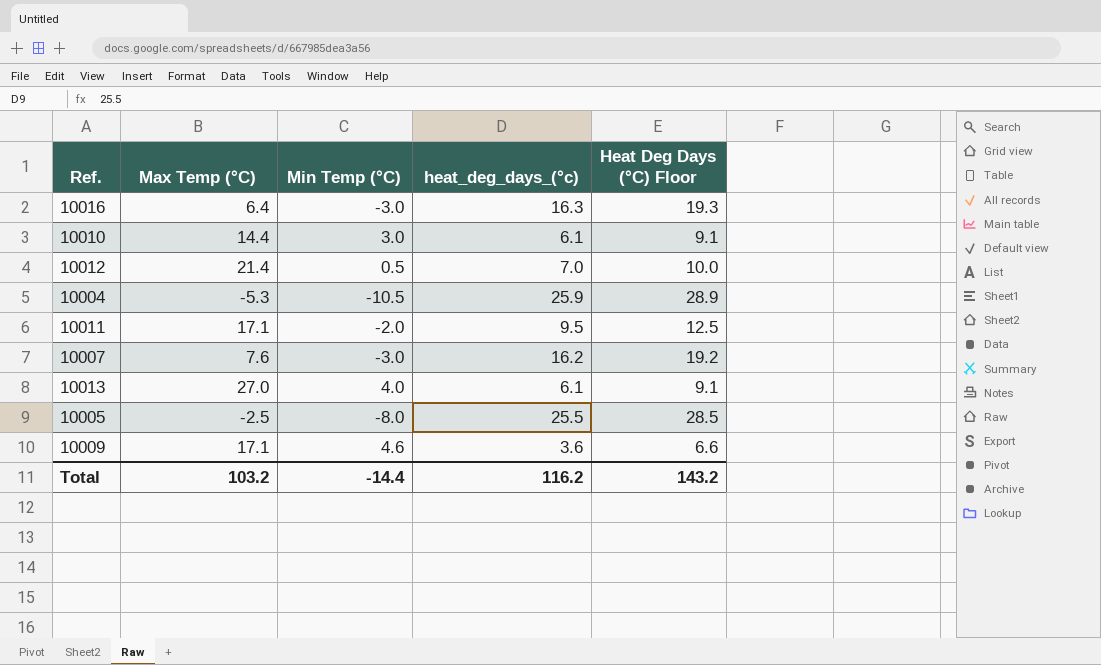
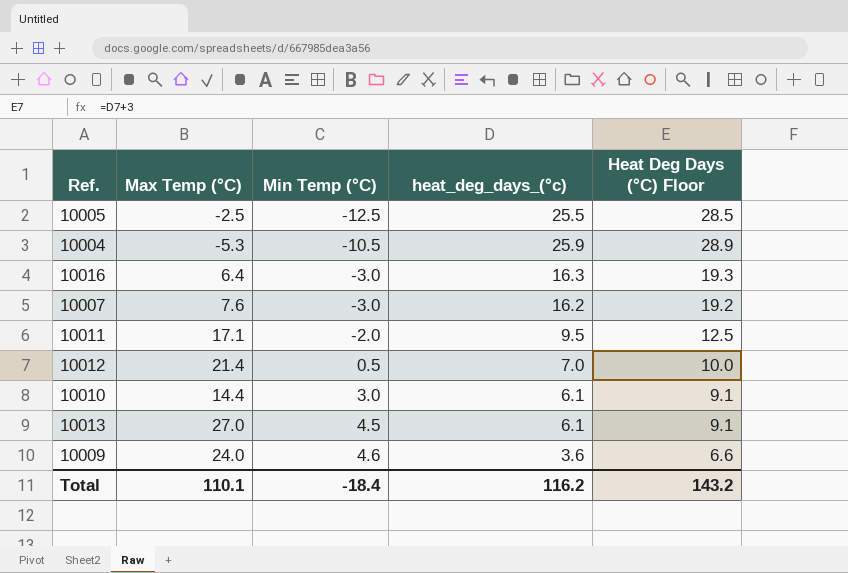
row order: none -> Min Temp (°C) ascending
10005 | Min Temp (°C): -8.0 -> -12.5
10013 | Min Temp (°C): 4.0 -> 4.5
10009 | Max Temp (°C): 17.1 -> 24.0
Total | Max Temp (°C): 103.2 -> 110.1
Total | Min Temp (°C): -14.4 -> -18.4

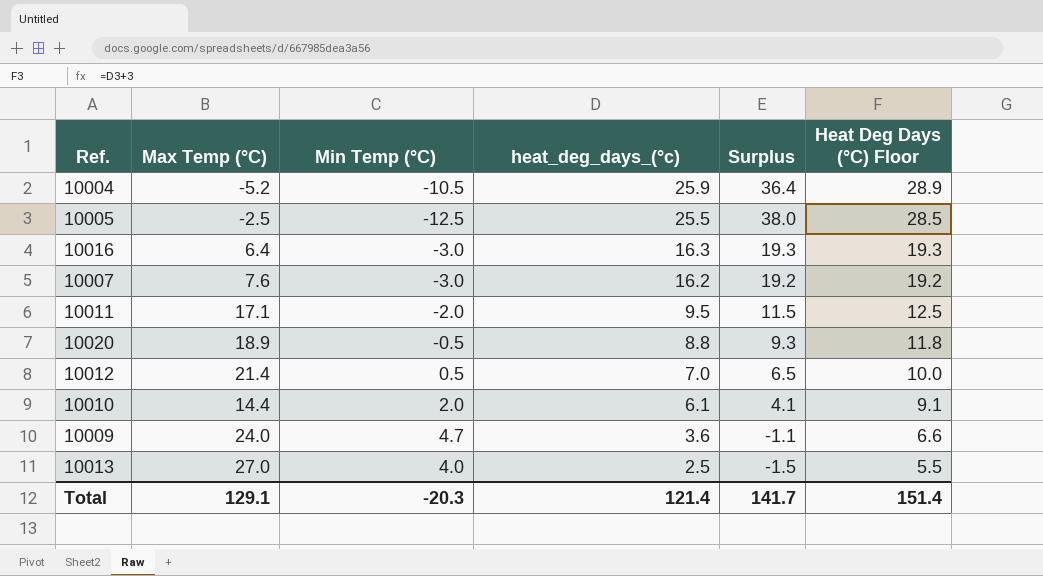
row order: Min Temp (°C) ascending -> heat_deg_days_(°c) descending
column Surplus | formula: none -> [heat_deg_days_(°c)] - [Min Temp (°C)]
10004 | Max Temp (°C): -5.3 -> -5.2
row 10020: none -> 18.9 | -0.5 | 8.8 | 9.3 | 11.8
10010 | Min Temp (°C): 3.0 -> 2.0
10009 | Min Temp (°C): 4.6 -> 4.7
10013 | Min Temp (°C): 4.5 -> 4.0
10013 | heat_deg_days_(°c): 6.1 -> 2.5
10013 | Heat Deg Days (°C) Floor: 9.1 -> 5.5
Total | Max Temp (°C): 110.1 -> 129.1
Total | Min Temp (°C): -18.4 -> -20.3
Total | heat_deg_days_(°c): 116.2 -> 121.4
Total | Heat Deg Days (°C) Floor: 143.2 -> 151.4

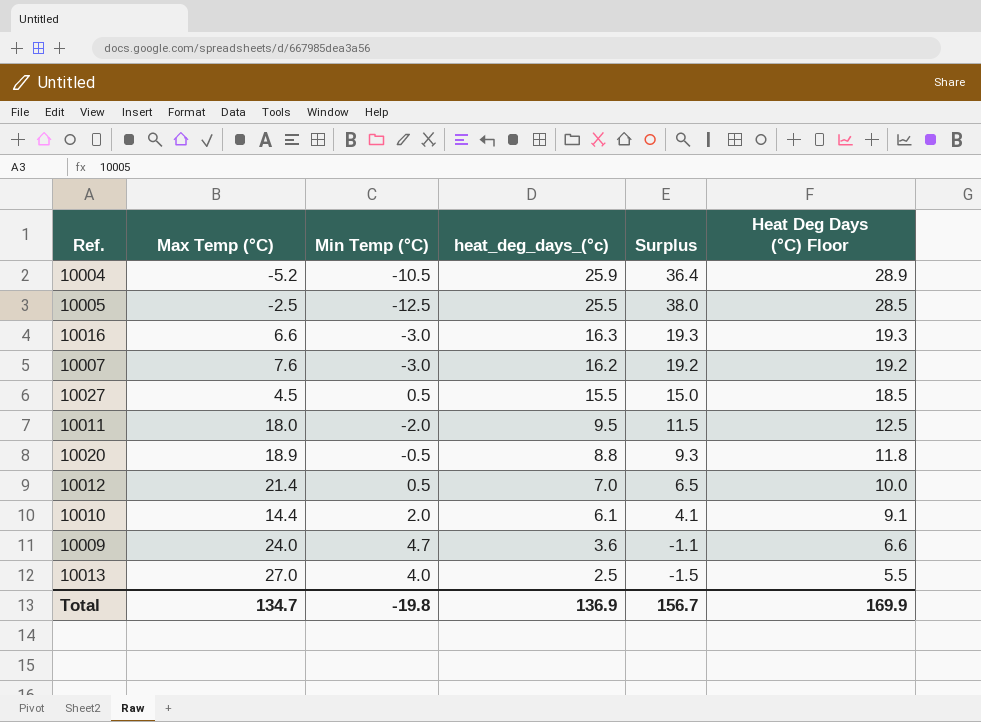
10016 | Max Temp (°C): 6.4 -> 6.6
row 10027: none -> 4.5 | 0.5 | 15.5 | 15.0 | 18.5
10011 | Max Temp (°C): 17.1 -> 18.0
Total | Max Temp (°C): 129.1 -> 134.7
Total | Min Temp (°C): -20.3 -> -19.8
Total | heat_deg_days_(°c): 121.4 -> 136.9
Total | Surplus: 141.7 -> 156.7
Total | Heat Deg Days (°C) Floor: 151.4 -> 169.9

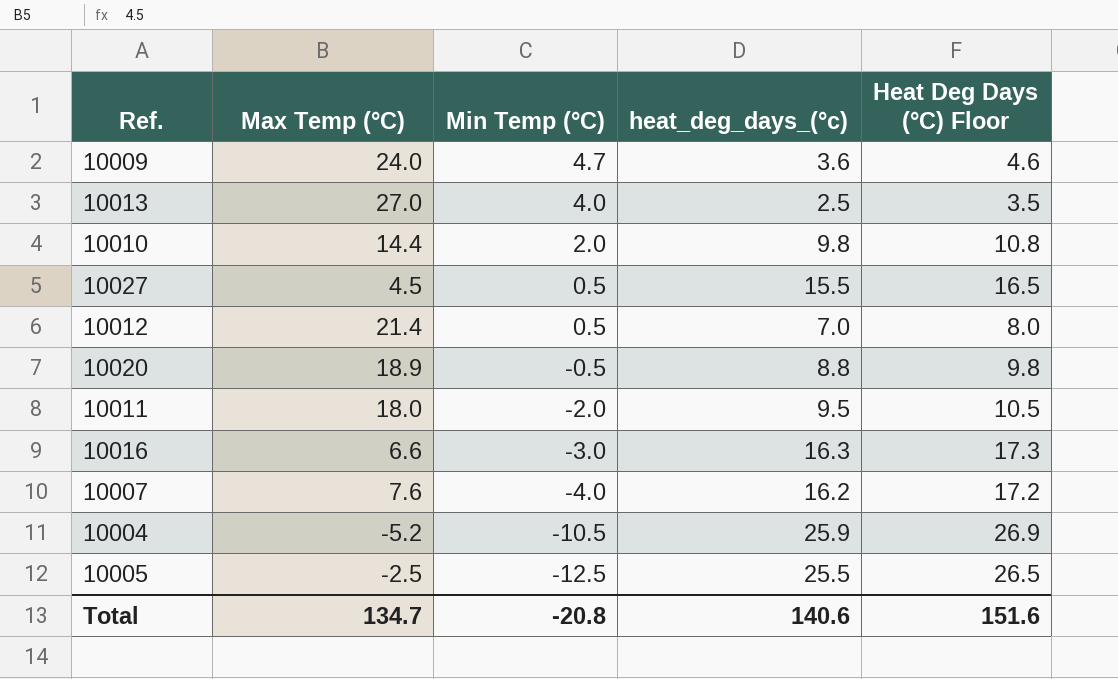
row order: heat_deg_days_(°c) descending -> Min Temp (°C) descending
column Surplus | formula: [heat_deg_days_(°c)] - [Min Temp (°C)] -> none
column Heat Deg Days (°C) Floor | formula: [heat_deg_days_(°c)] + 3 -> [heat_deg_days_(°c)] + 1
10010 | heat_deg_days_(°c): 6.1 -> 9.8
10007 | Min Temp (°C): -3.0 -> -4.0
Total | Min Temp (°C): -19.8 -> -20.8
Total | heat_deg_days_(°c): 136.9 -> 140.6
Total | Heat Deg Days (°C) Floor: 169.9 -> 151.6

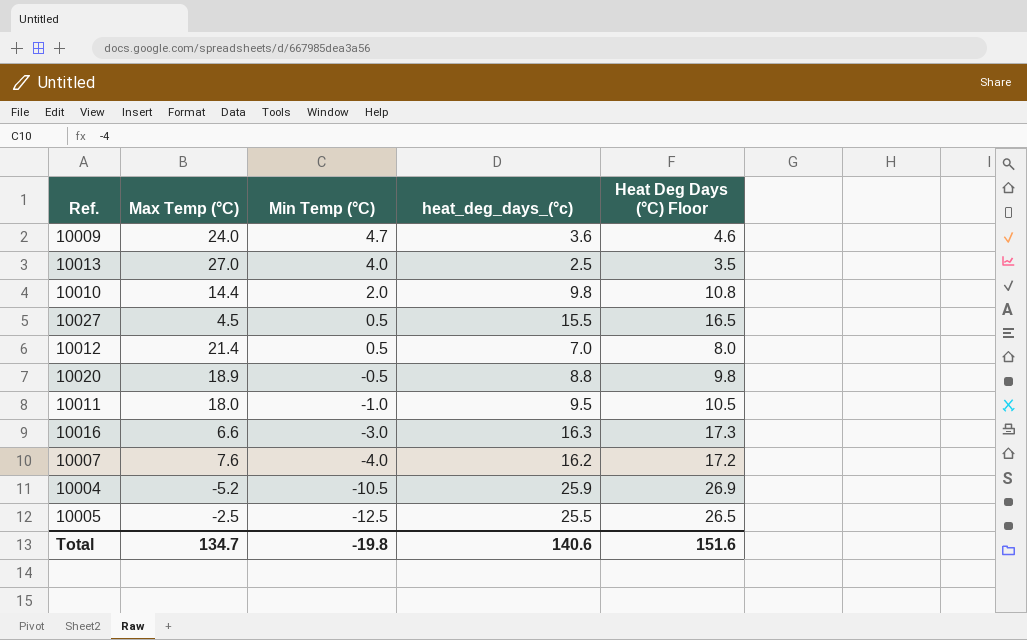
10011 | Min Temp (°C): -2.0 -> -1.0
Total | Min Temp (°C): -20.8 -> -19.8

